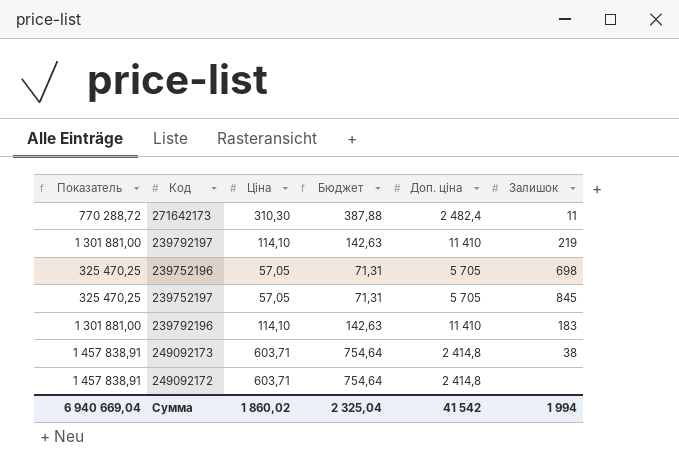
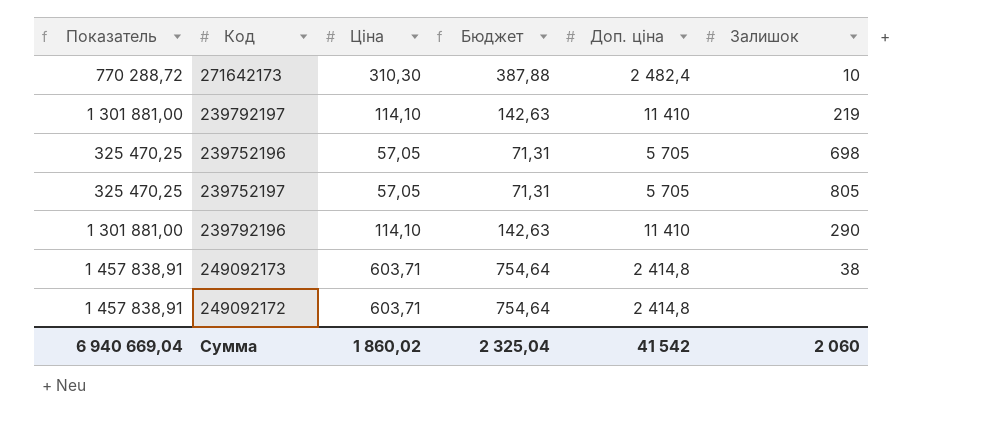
271642173 | Залишок: 11 -> 10
239752197 | Залишок: 845 -> 805
239792196 | Залишок: 183 -> 290
Сумма | Залишок: 1 994 -> 2 060

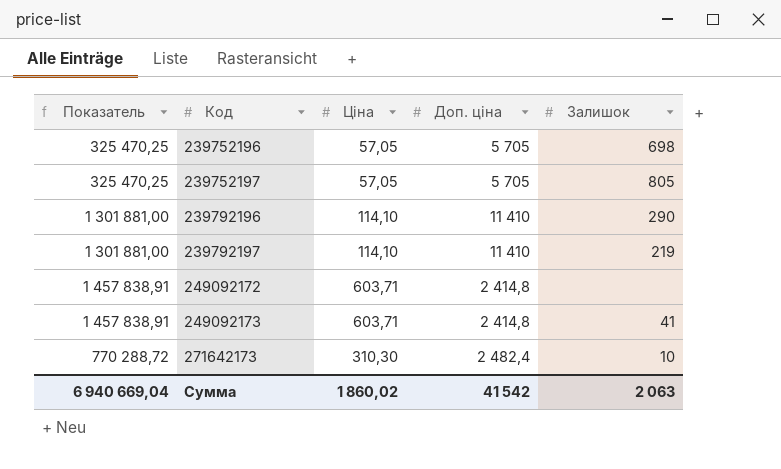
row order: none -> Код ascending
column Бюджет | formula: [Ціна] * 1,25 -> none
249092173 | Залишок: 38 -> 41
Сумма | Залишок: 2 060 -> 2 063

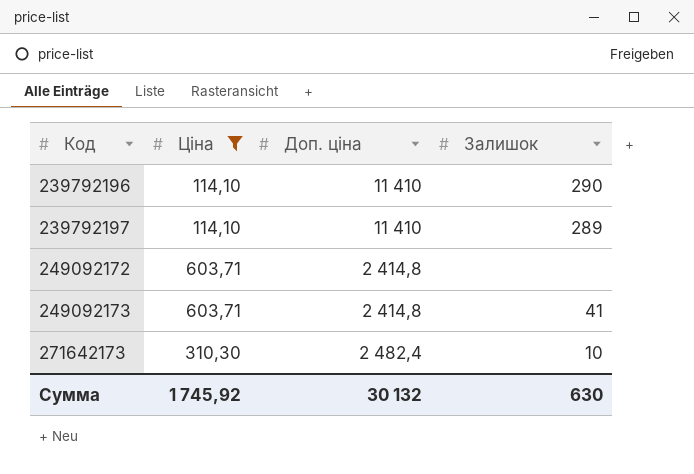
filter: none -> Ціна != 57,05
column Показатель | formula: [Ціна] * [Доп. ціна] -> none
239792197 | Залишок: 219 -> 289
Сумма | Ціна: 1 860,02 -> 1 745,92
Сумма | Доп. ціна: 41 542 -> 30 132
Сумма | Залишок: 2 063 -> 630

